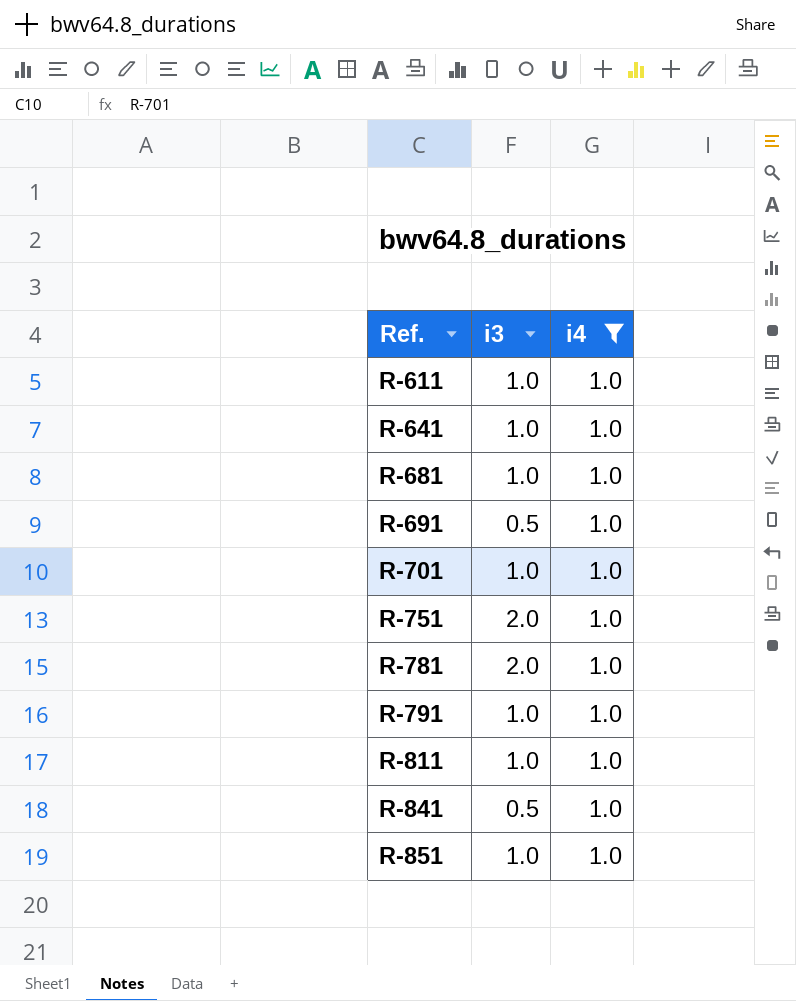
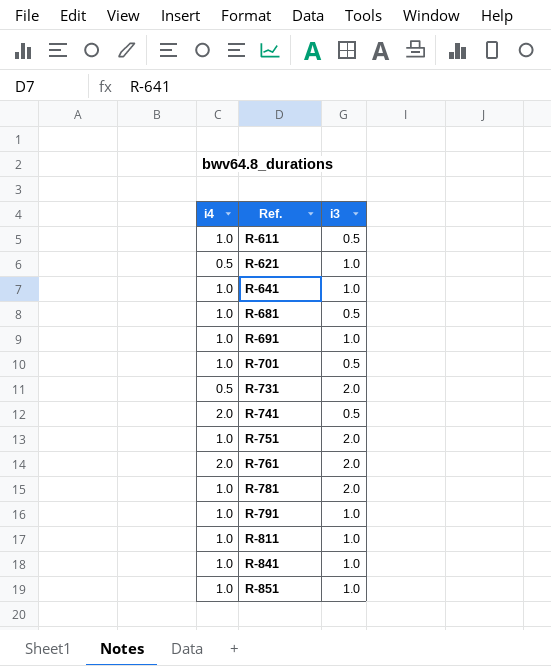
filter: i4 = 1.0 -> none
column i4 | position: 3 -> 1
R-611 | i3: 1.0 -> 0.5
R-681 | i3: 1.0 -> 0.5
R-691 | i3: 0.5 -> 1.0
R-701 | i3: 1.0 -> 0.5
R-841 | i3: 0.5 -> 1.0

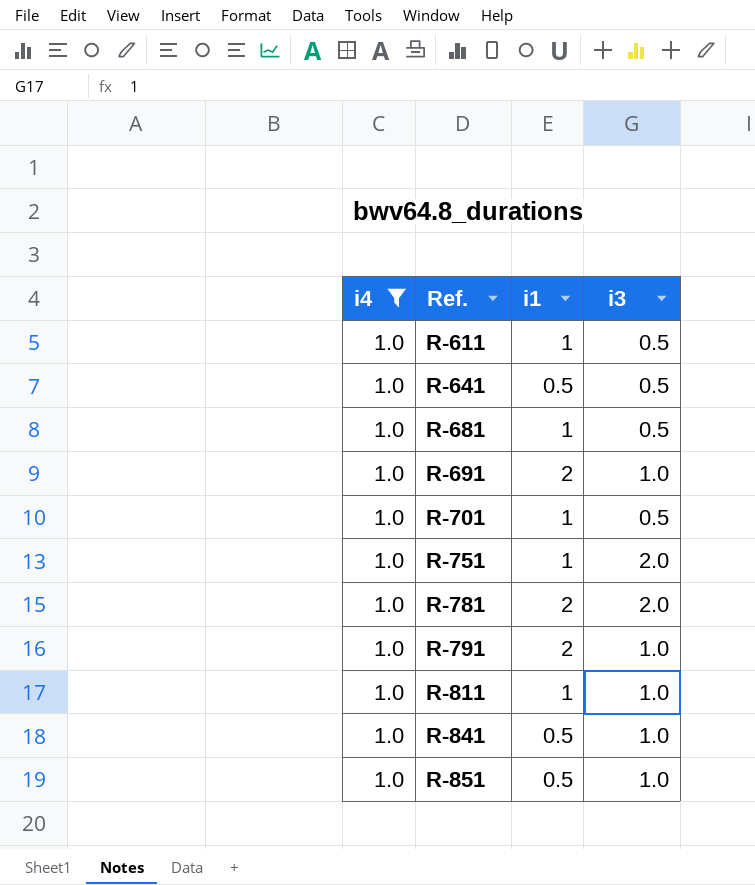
filter: none -> i4 = 1.0
column i1 | position: none -> 3
R-641 | i3: 1.0 -> 0.5

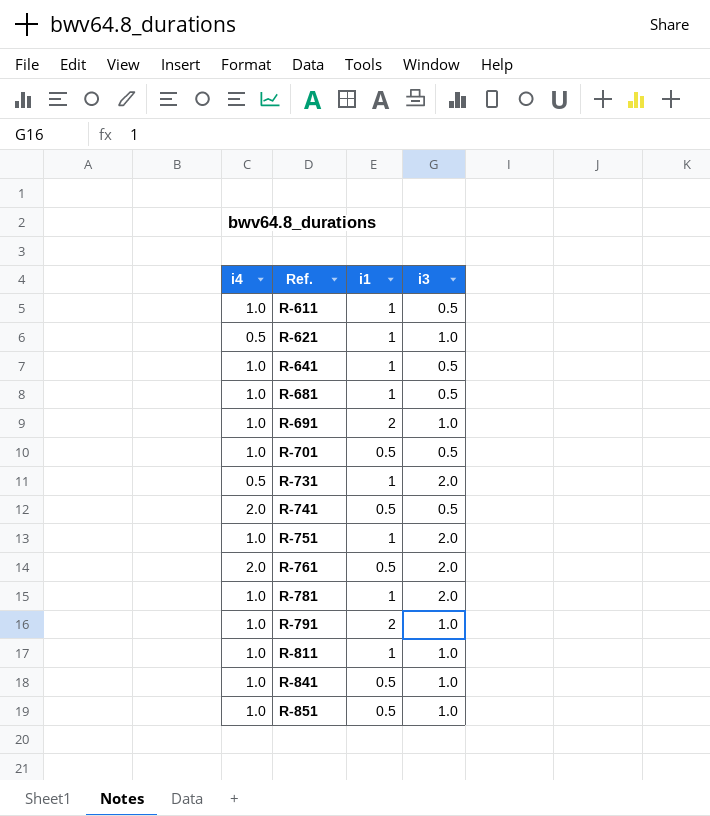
filter: i4 = 1.0 -> none
R-641 | i1: 0.5 -> 1
R-701 | i1: 1 -> 0.5
R-781 | i1: 2 -> 1

